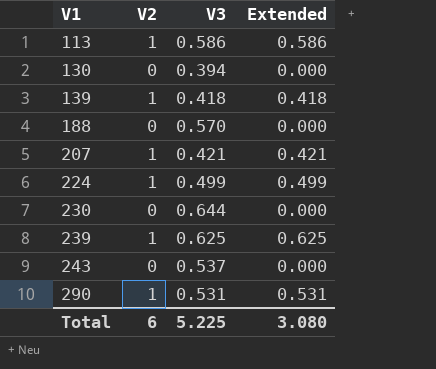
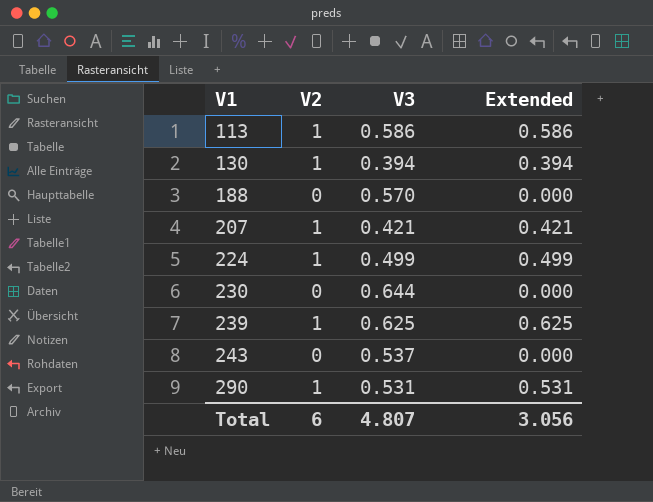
row 139: 1 | 0.418 | 0.418 -> none
130 | V2: 0 -> 1
130 | Extended: 0.000 -> 0.394
Total | V3: 5.225 -> 4.807
Total | Extended: 3.080 -> 3.056

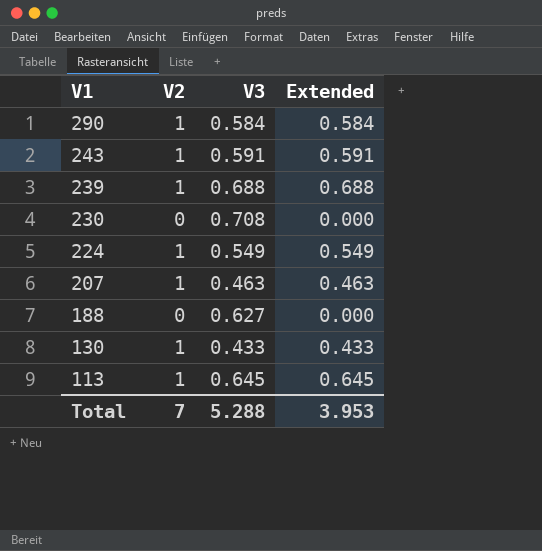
row order: V1 ascending -> V1 descending
290 | V3: 0.531 -> 0.584
290 | Extended: 0.531 -> 0.584
243 | V2: 0 -> 1
243 | V3: 0.537 -> 0.591
243 | Extended: 0.000 -> 0.591
239 | V3: 0.625 -> 0.688
239 | Extended: 0.625 -> 0.688
230 | V3: 0.644 -> 0.708
224 | V3: 0.499 -> 0.549
224 | Extended: 0.499 -> 0.549
207 | V3: 0.421 -> 0.463
207 | Extended: 0.421 -> 0.463
188 | V3: 0.570 -> 0.627
130 | V3: 0.394 -> 0.433
130 | Extended: 0.394 -> 0.433
113 | V3: 0.586 -> 0.645
113 | Extended: 0.586 -> 0.645
Total | V2: 6 -> 7
Total | V3: 4.807 -> 5.288
Total | Extended: 3.056 -> 3.953

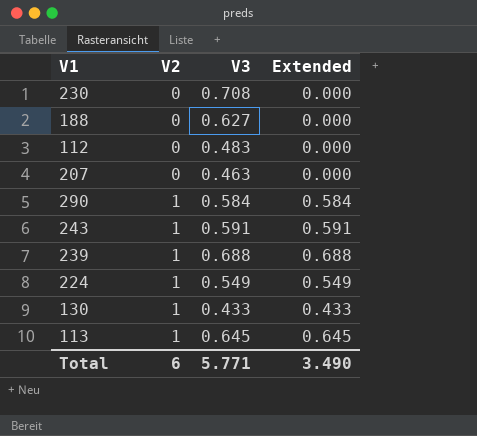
row order: V1 descending -> V2 ascending
row 112: none -> 0 | 0.483 | 0.000
207 | V2: 1 -> 0
207 | Extended: 0.463 -> 0.000
Total | V2: 7 -> 6
Total | V3: 5.288 -> 5.771
Total | Extended: 3.953 -> 3.490

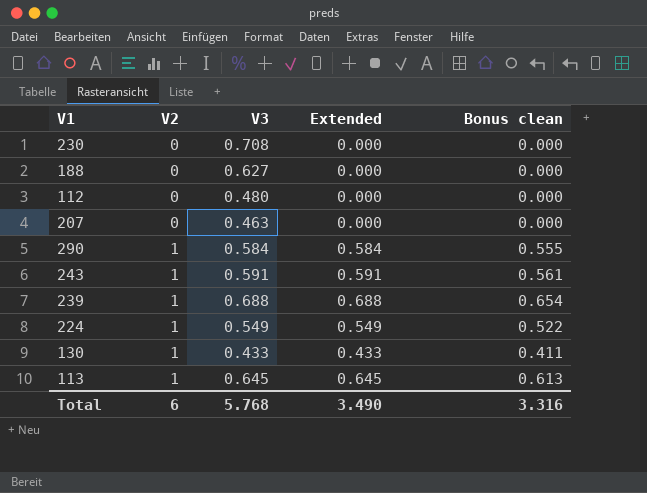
column Bonus clean | formula: none -> [Extended] * 0.95
112 | V3: 0.483 -> 0.480
Total | V3: 5.771 -> 5.768

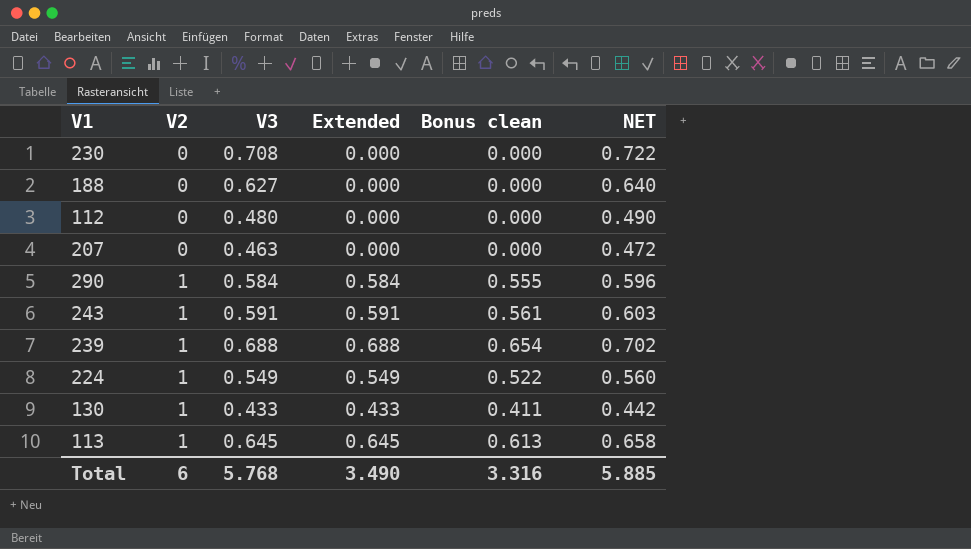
column NET | formula: none -> [V3] * 1.02

